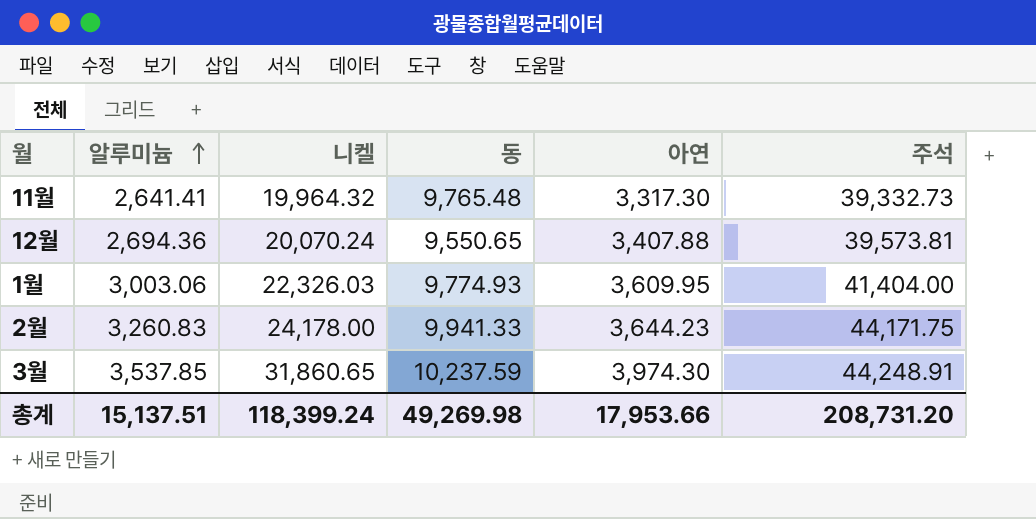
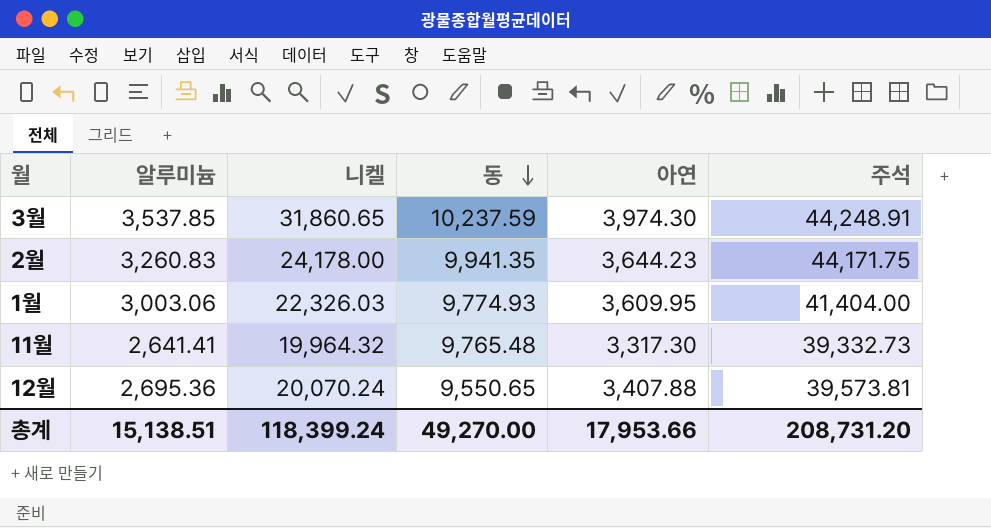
row order: 알루미늄 ascending -> 동 descending
2월 | 동: 9,941.33 -> 9,941.35
12월 | 알루미늄: 2,694.36 -> 2,695.36
총계 | 알루미늄: 15,137.51 -> 15,138.51
총계 | 동: 49,269.98 -> 49,270.00

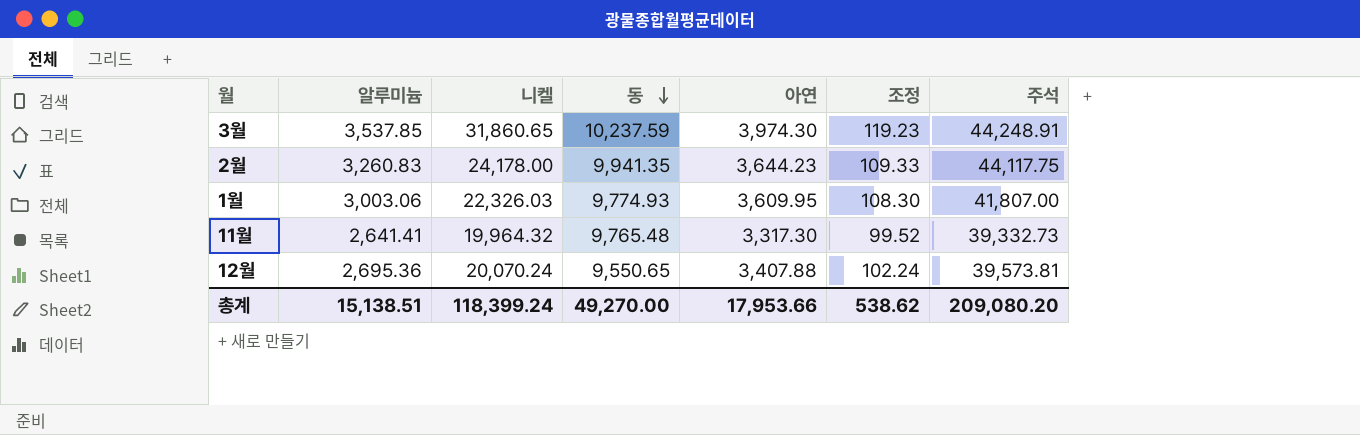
column 조정 | formula: none -> [아연] * 0.03
2월 | 주석: 44,171.75 -> 44,117.75
1월 | 주석: 41,404.00 -> 41,807.00
총계 | 주석: 208,731.20 -> 209,080.20

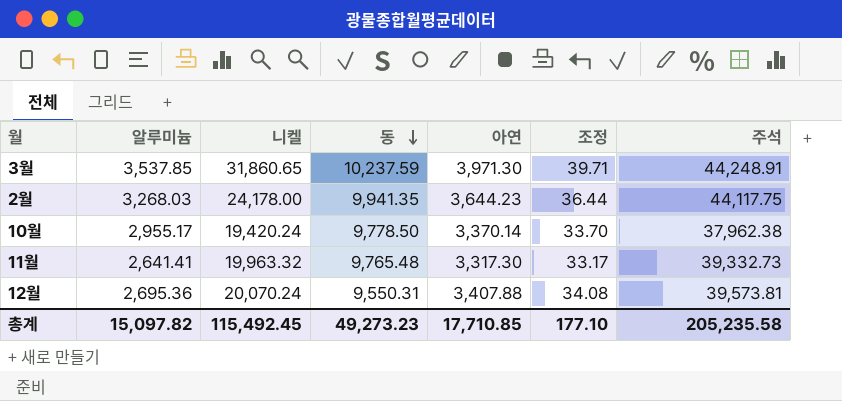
column 조정 | formula: [아연] * 0.03 -> [아연] * 0.01
row 1월: 3,003.06 | 22,326.03 | 9,774.93 | 3,609.95 | 108.30 | 41,807.00 -> none
3월 | 아연: 3,974.30 -> 3,971.30
2월 | 알루미늄: 3,260.83 -> 3,268.03
row 10월: none -> 2,955.17 | 19,420.24 | 9,778.50 | 3,370.14 | 33.70 | 37,962.38
11월 | 니켈: 19,964.32 -> 19,963.32
12월 | 동: 9,550.65 -> 9,550.31
총계 | 알루미늄: 15,138.51 -> 15,097.82
총계 | 니켈: 118,399.24 -> 115,492.45
총계 | 동: 49,270.00 -> 49,273.23
총계 | 아연: 17,953.66 -> 17,710.85
총계 | 조정: 538.62 -> 177.10
총계 | 주석: 209,080.20 -> 205,235.58

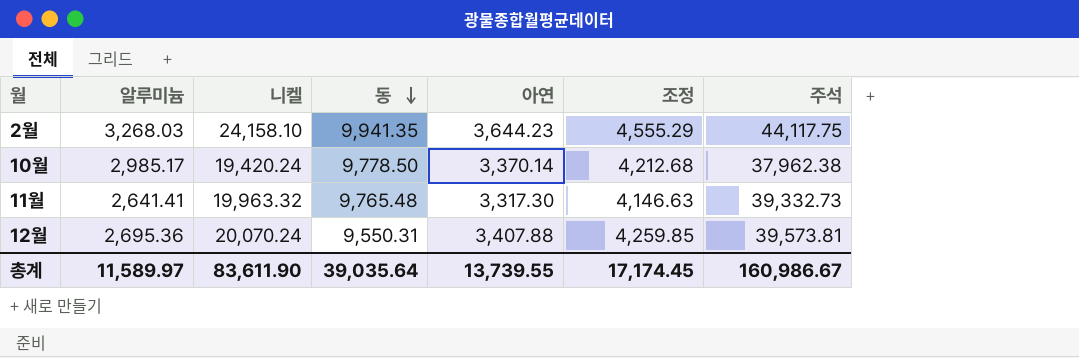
column 조정 | formula: [아연] * 0.01 -> [아연] * 1.25
row 3월: 3,537.85 | 31,860.65 | 10,237.59 | 3,971.30 | 39.71 | 44,248.91 -> none
2월 | 니켈: 24,178.00 -> 24,158.10
10월 | 알루미늄: 2,955.17 -> 2,985.17
총계 | 알루미늄: 15,097.82 -> 11,589.97
총계 | 니켈: 115,492.45 -> 83,611.90
총계 | 동: 49,273.23 -> 39,035.64
총계 | 아연: 17,710.85 -> 13,739.55
총계 | 조정: 177.10 -> 17,174.45
총계 | 주석: 205,235.58 -> 160,986.67

